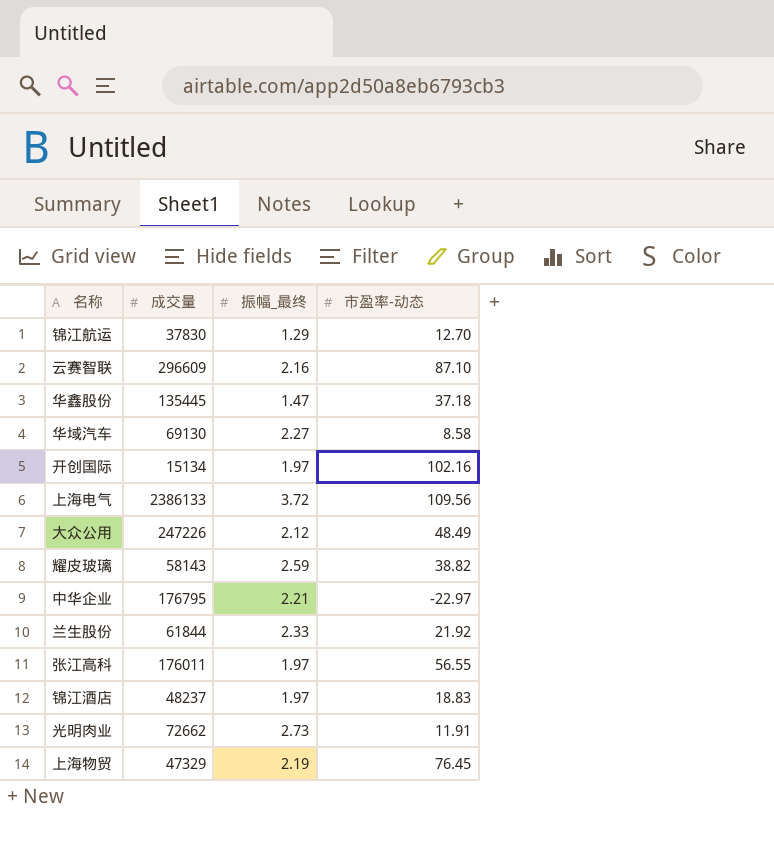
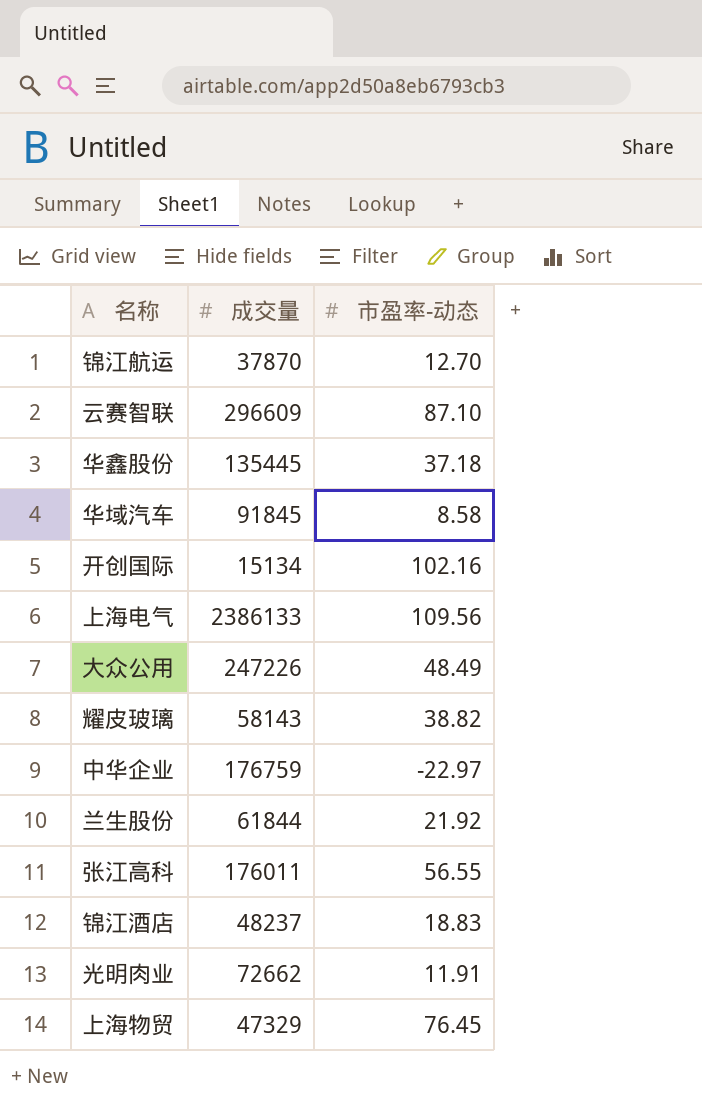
column 振幅_最终 | position: 3 -> none
锦江航运 | 成交量: 37830 -> 37870
华域汽车 | 成交量: 69130 -> 91845
中华企业 | 成交量: 176795 -> 176759

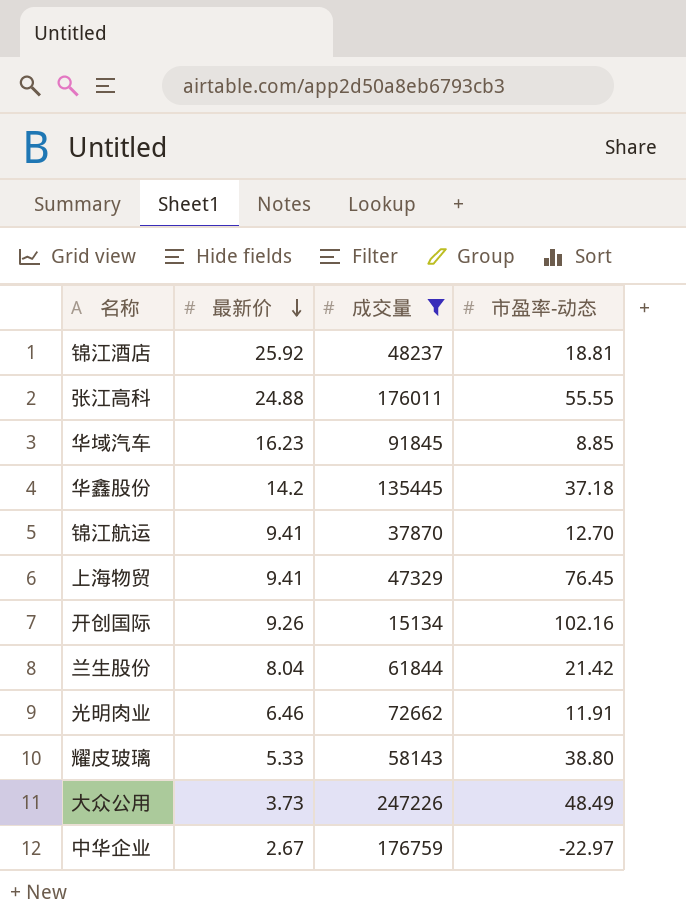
filter: none -> 成交量 <= 247226
row order: none -> 最新价 descending
column 最新价 | position: none -> 2
锦江酒店 | 市盈率-动态: 18.83 -> 18.81
张江高科 | 市盈率-动态: 56.55 -> 55.55
华域汽车 | 市盈率-动态: 8.58 -> 8.85
兰生股份 | 市盈率-动态: 21.92 -> 21.42
耀皮玻璃 | 市盈率-动态: 38.82 -> 38.80

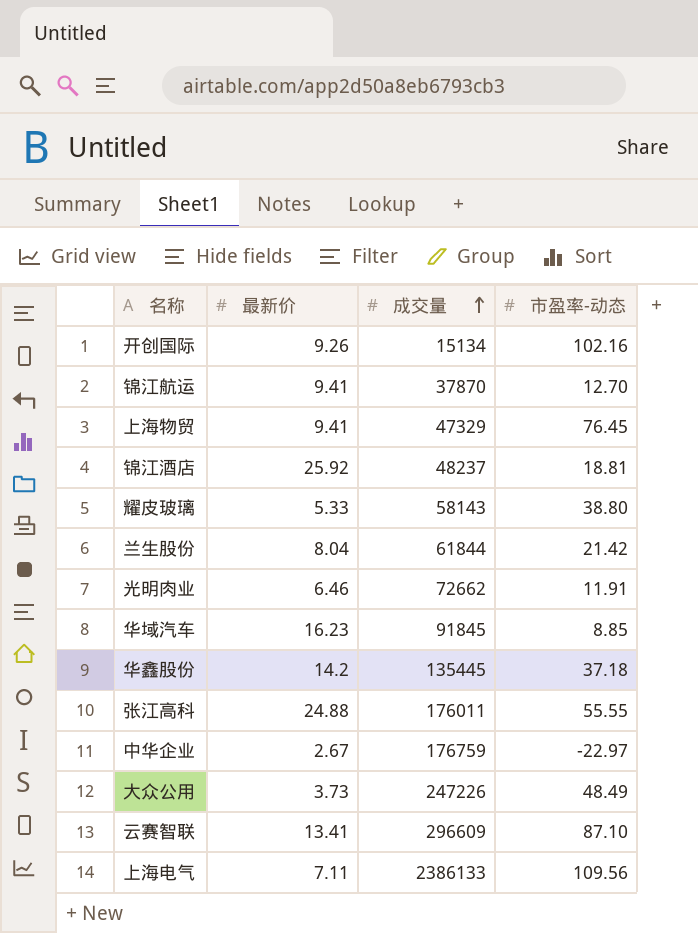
filter: 成交量 <= 247226 -> none
row order: 最新价 descending -> 成交量 ascending

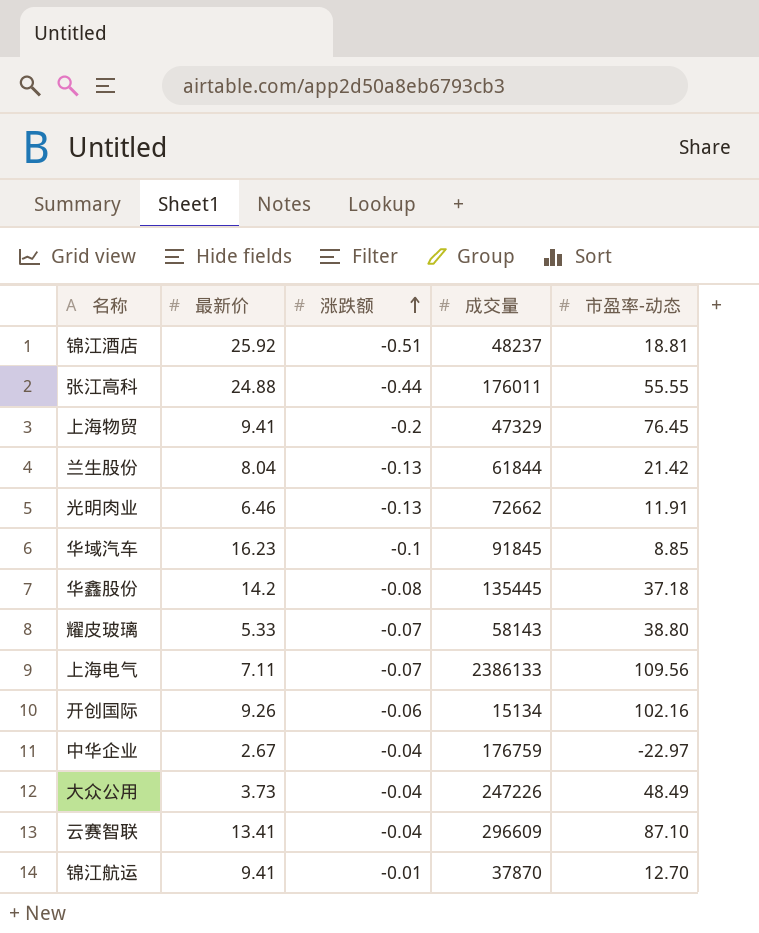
row order: 成交量 ascending -> 涨跌额 ascending
column 涨跌额 | position: none -> 3

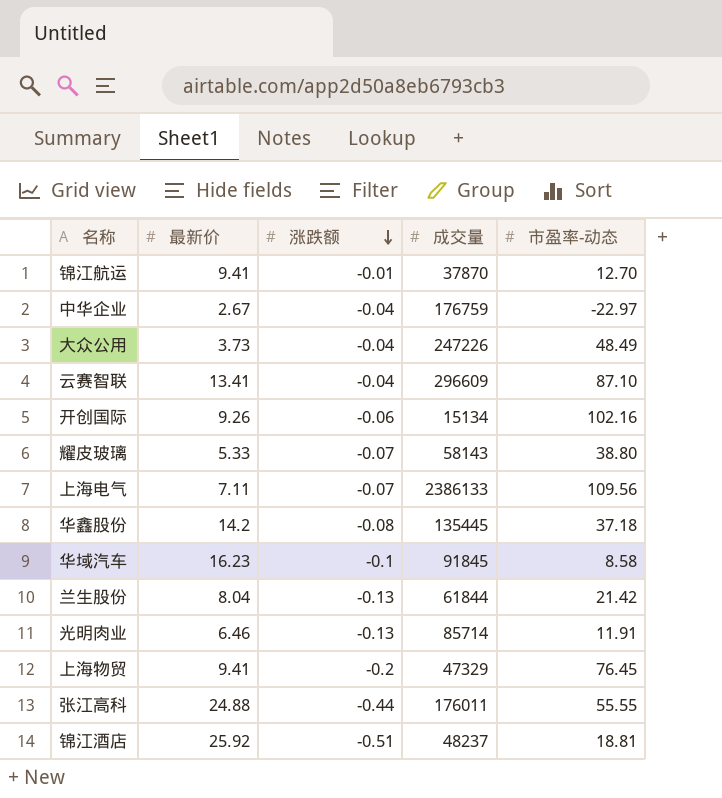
row order: 涨跌额 ascending -> 涨跌额 descending
华域汽车 | 市盈率-动态: 8.85 -> 8.58
光明肉业 | 成交量: 72662 -> 85714

